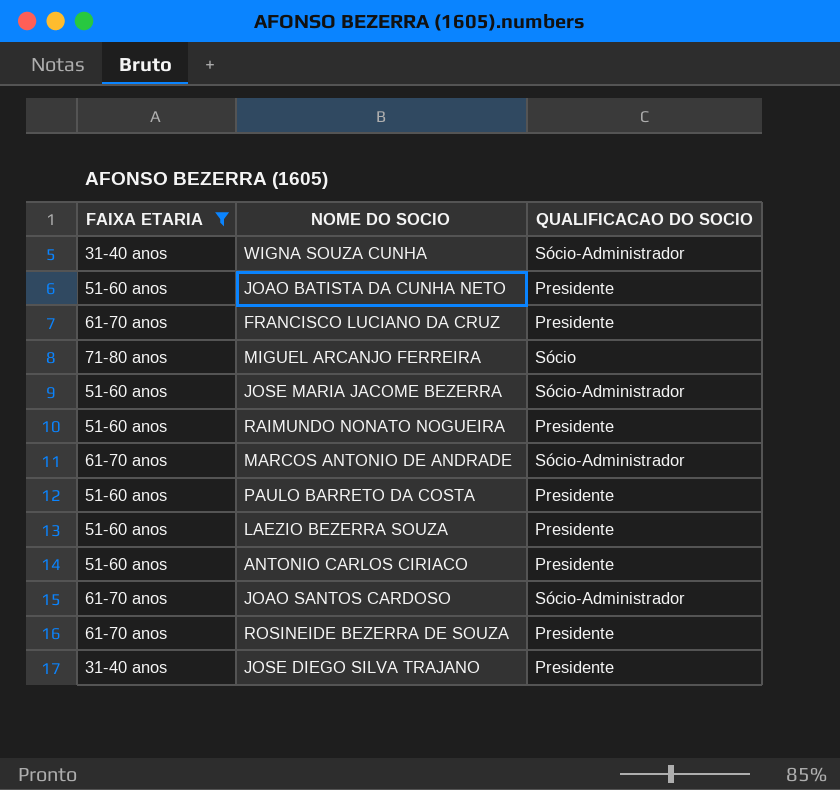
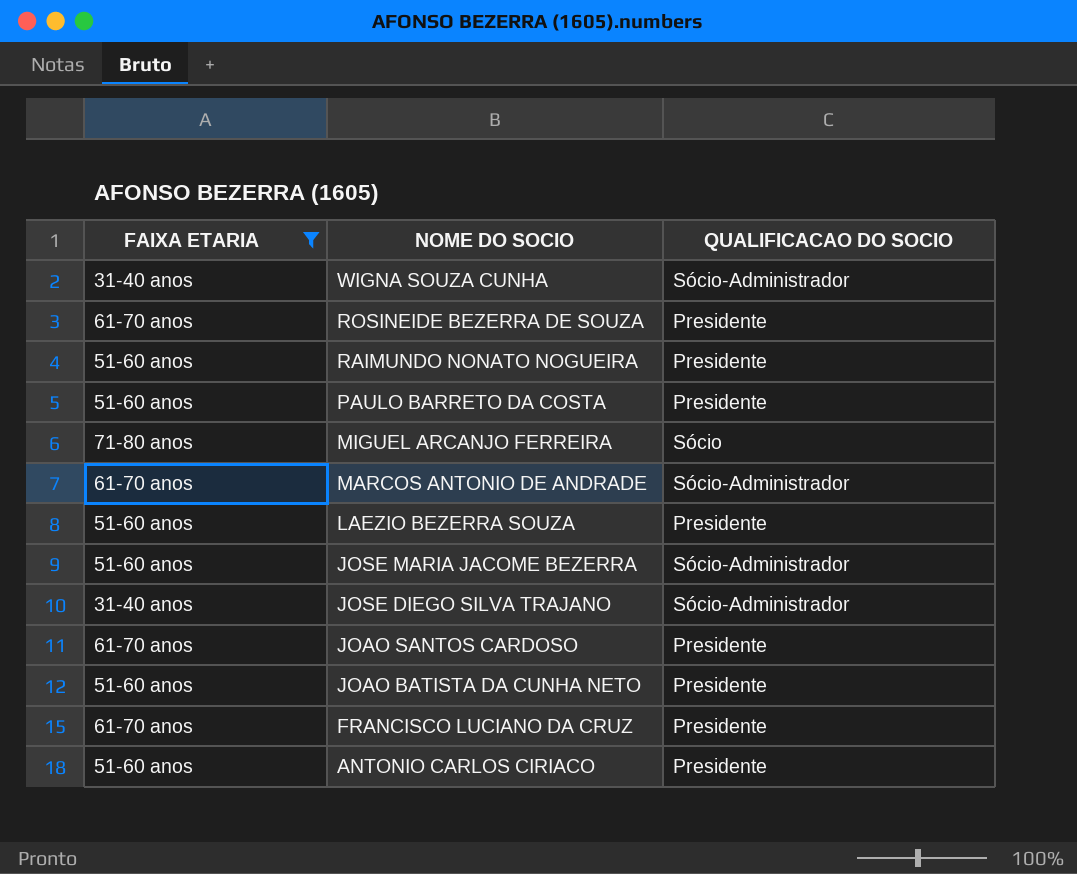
row order: none -> NOME DO SOCIO descending
JOSE DIEGO SILVA TRAJANO | QUALIFICACAO DO SOCIO: Presidente -> Sócio-Administrador
JOAO SANTOS CARDOSO | QUALIFICACAO DO SOCIO: Sócio-Administrador -> Presidente

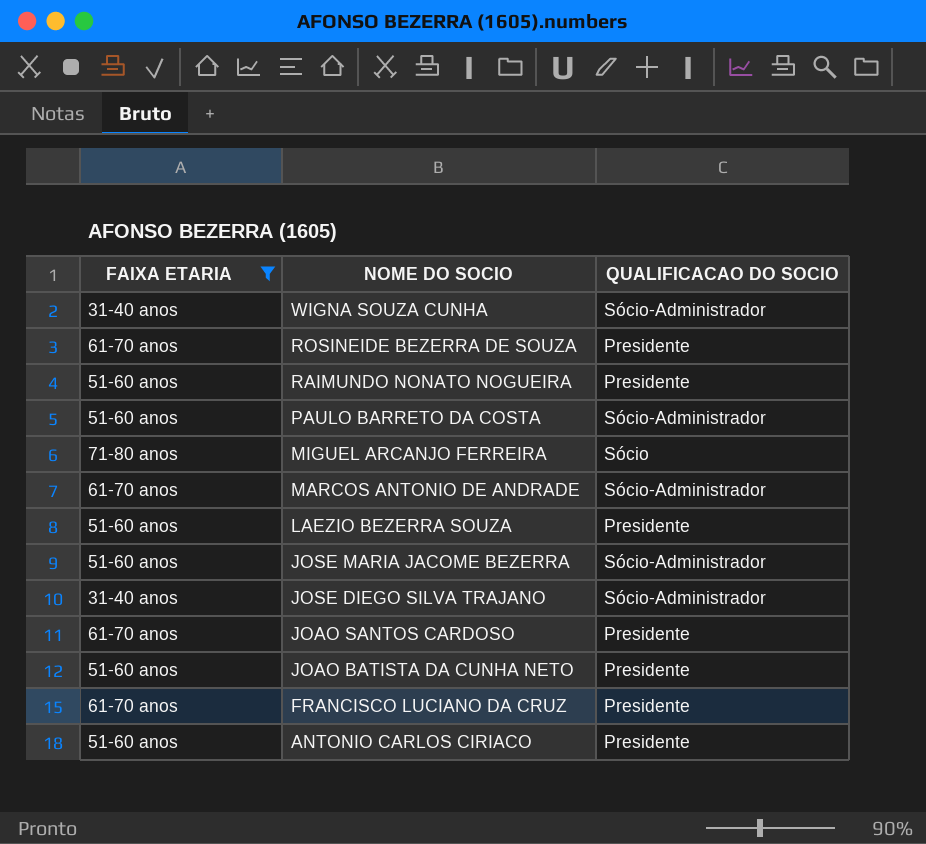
PAULO BARRETO DA COSTA | QUALIFICACAO DO SOCIO: Presidente -> Sócio-Administrador

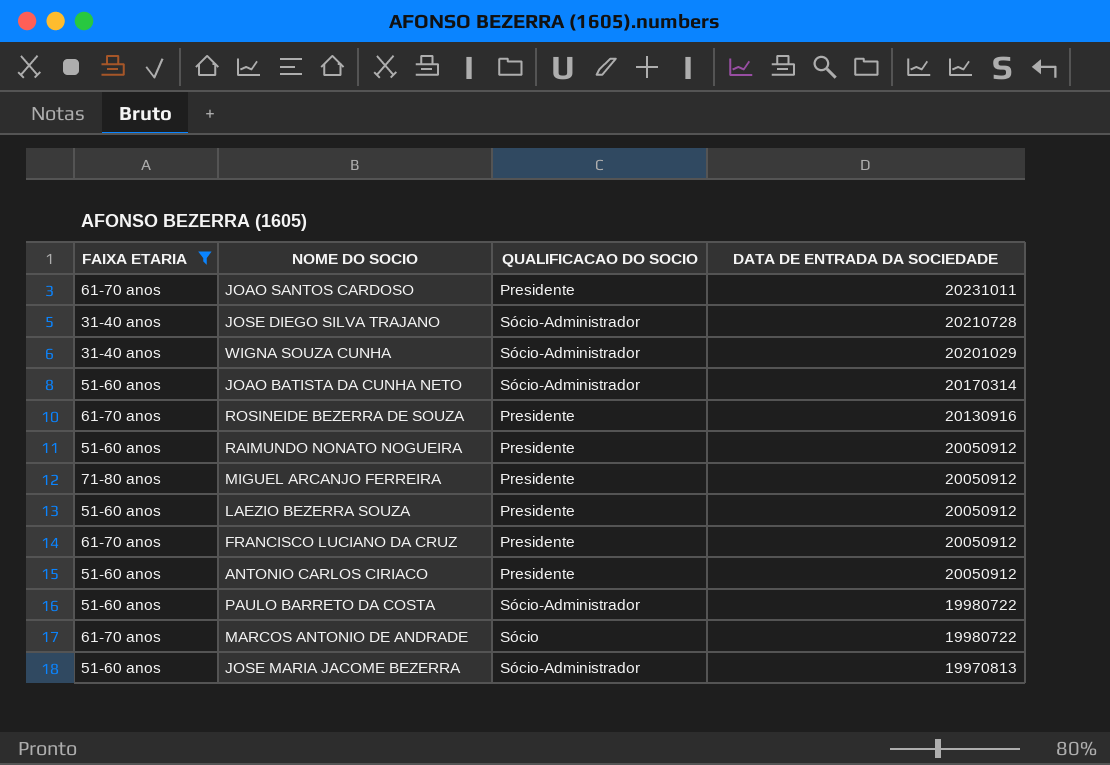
row order: NOME DO SOCIO descending -> DATA DE ENTRADA DA SOCIEDADE descending
column DATA DE ENTRADA DA SOCIEDADE | position: none -> 4
JOAO BATISTA DA CUNHA NETO | QUALIFICACAO DO SOCIO: Presidente -> Sócio-Administrador
MIGUEL ARCANJO FERREIRA | QUALIFICACAO DO SOCIO: Sócio -> Presidente
MARCOS ANTONIO DE ANDRADE | QUALIFICACAO DO SOCIO: Sócio-Administrador -> Sócio

